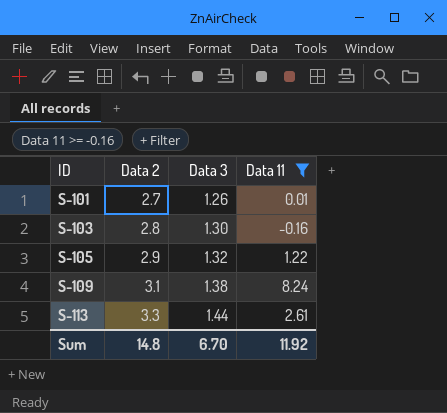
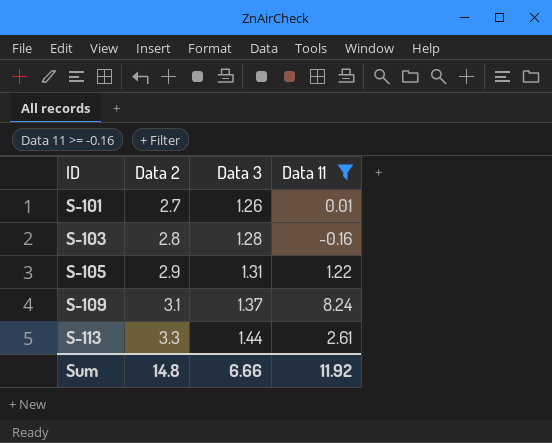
S-103 | Data 3: 1.30 -> 1.28
S-105 | Data 3: 1.32 -> 1.31
S-109 | Data 3: 1.38 -> 1.37
Sum | Data 3: 6.70 -> 6.66

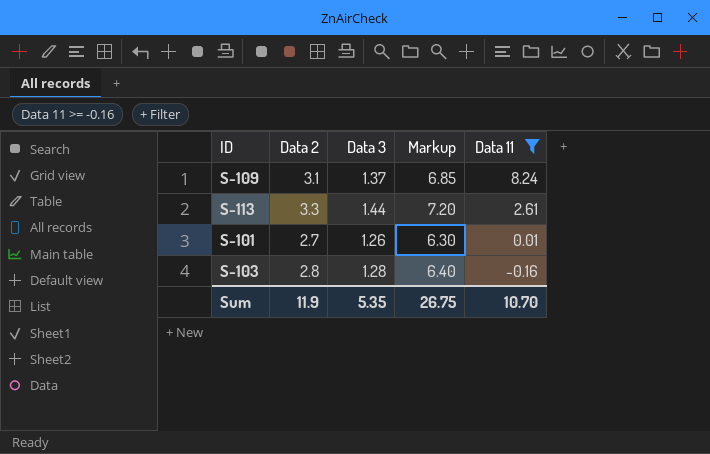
row order: ID ascending -> Data 11 descending
column Markup | formula: none -> [Data 3] * 5
row S-105: 2.9 | 1.31 | 1.22 -> none
Sum | Data 2: 14.8 -> 11.9
Sum | Data 3: 6.66 -> 5.35
Sum | Data 11: 11.92 -> 10.70

